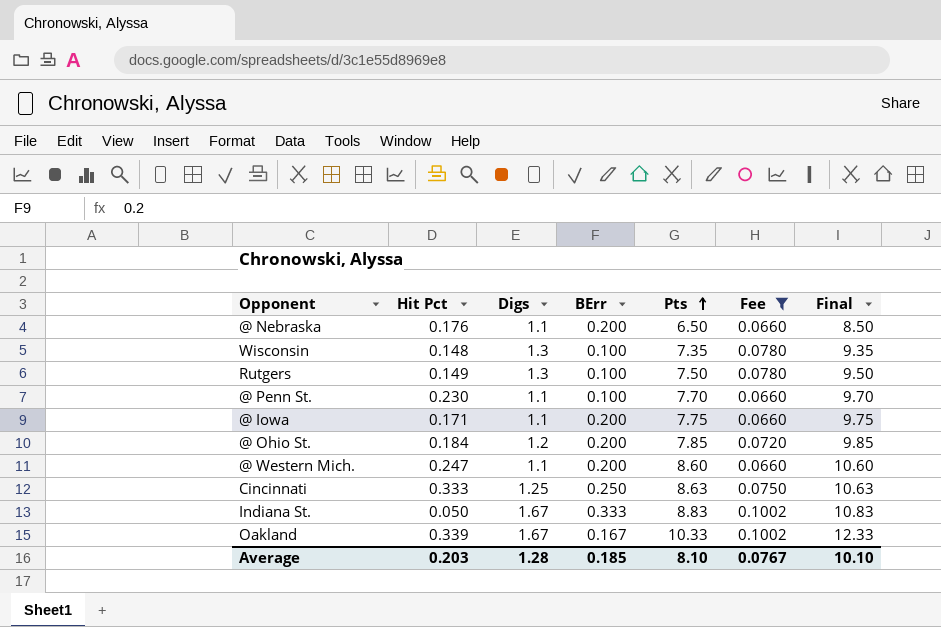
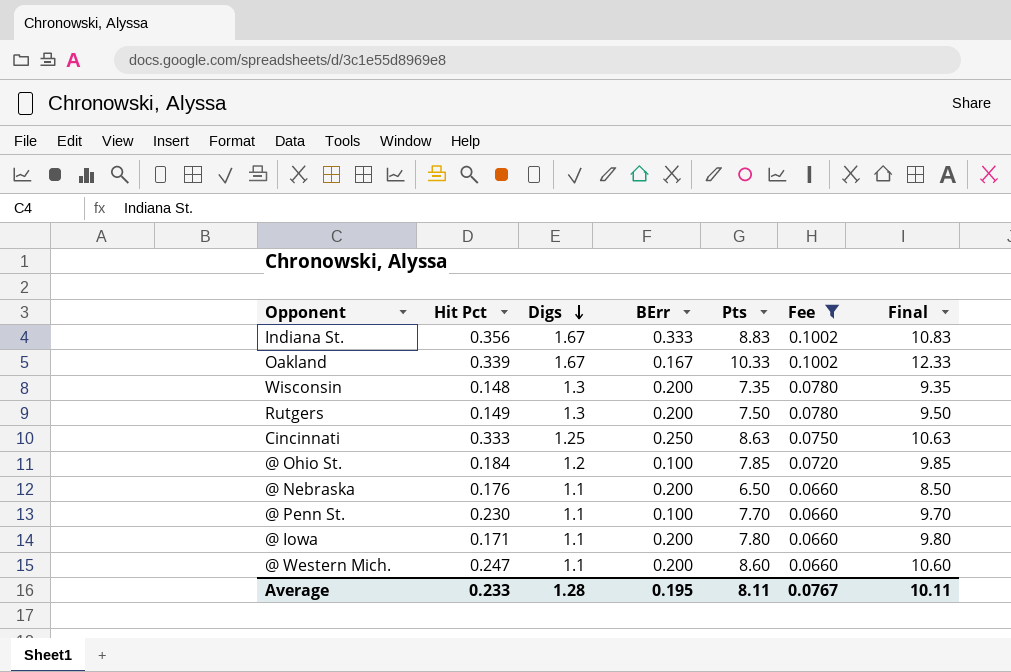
row order: Pts ascending -> Digs descending
Indiana St. | Hit Pct: 0.050 -> 0.356
Wisconsin | BErr: 0.100 -> 0.200
Rutgers | BErr: 0.100 -> 0.200
@ Ohio St. | BErr: 0.200 -> 0.100
@ Iowa | Pts: 7.75 -> 7.80
@ Iowa | Final: 9.75 -> 9.80
Average | Hit Pct: 0.203 -> 0.233
Average | BErr: 0.185 -> 0.195
Average | Pts: 8.10 -> 8.11
Average | Final: 10.10 -> 10.11

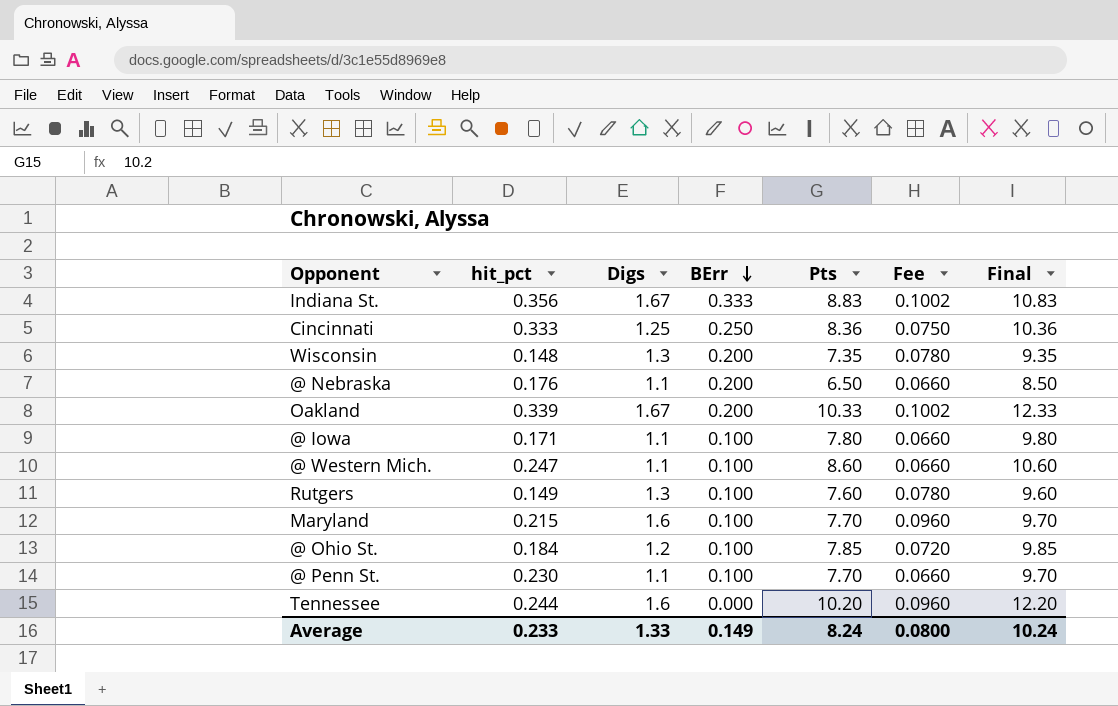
filter: Fee != 0.0960 -> none
row order: Digs descending -> BErr descending
column name: Hit Pct -> hit_pct
Cincinnati | Pts: 8.63 -> 8.36
Cincinnati | Final: 10.63 -> 10.36
Oakland | BErr: 0.167 -> 0.200
@ Iowa | BErr: 0.200 -> 0.100
@ Western Mich. | BErr: 0.200 -> 0.100
Rutgers | BErr: 0.200 -> 0.100
Rutgers | Pts: 7.50 -> 7.60
Rutgers | Final: 9.50 -> 9.60
Average | Digs: 1.28 -> 1.33
Average | BErr: 0.195 -> 0.149
Average | Pts: 8.11 -> 8.24
Average | Fee: 0.0767 -> 0.0800
Average | Final: 10.11 -> 10.24

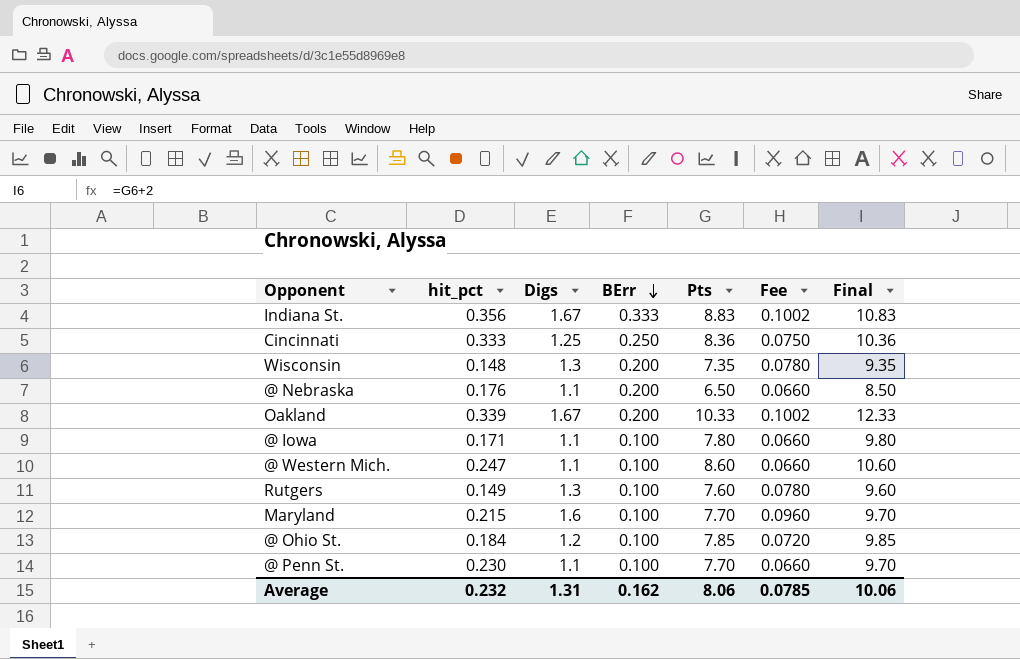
row Tennessee: 0.244 | 1.6 | 0.000 | 10.20 | 0.0960 | 12.20 -> none
Average | hit_pct: 0.233 -> 0.232
Average | Digs: 1.33 -> 1.31
Average | BErr: 0.149 -> 0.162
Average | Pts: 8.24 -> 8.06
Average | Fee: 0.0800 -> 0.0785
Average | Final: 10.24 -> 10.06

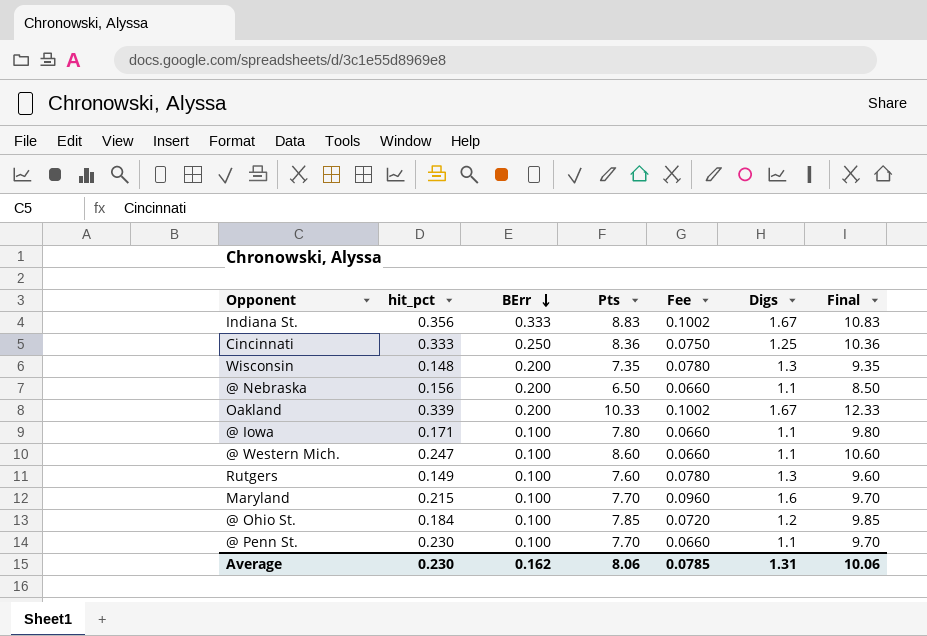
column Digs | position: 3 -> 6
@ Nebraska | hit_pct: 0.176 -> 0.156
Average | hit_pct: 0.232 -> 0.230

